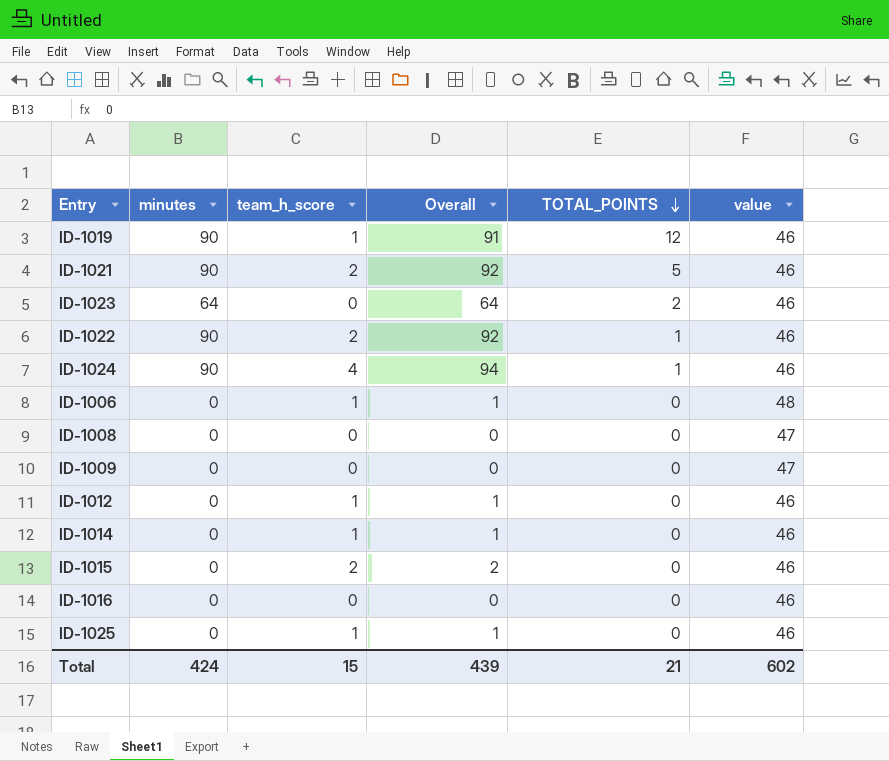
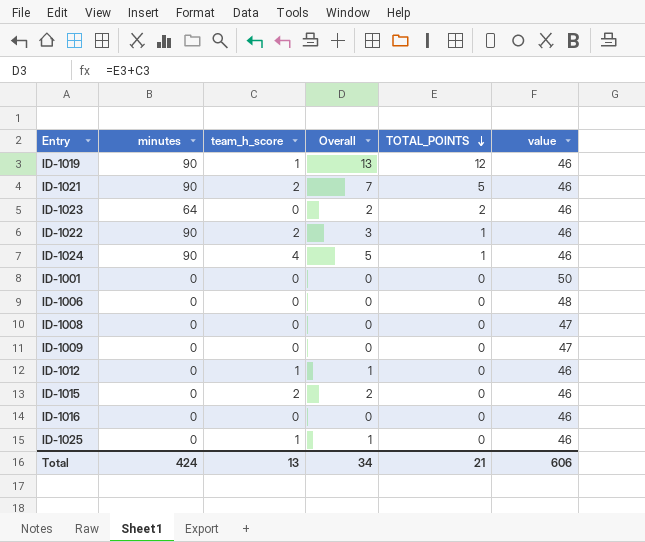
column Overall | formula: [minutes] + [team_h_score] -> [team_h_score] + [TOTAL_POINTS]
row ID-1014: 0 | 1 | 1 | 0 | 46 -> none
row ID-1001: none -> 0 | 0 | 0 | 0 | 50
ID-1006 | team_h_score: 1 -> 0
Total | team_h_score: 15 -> 13
Total | Overall: 439 -> 34
Total | value: 602 -> 606

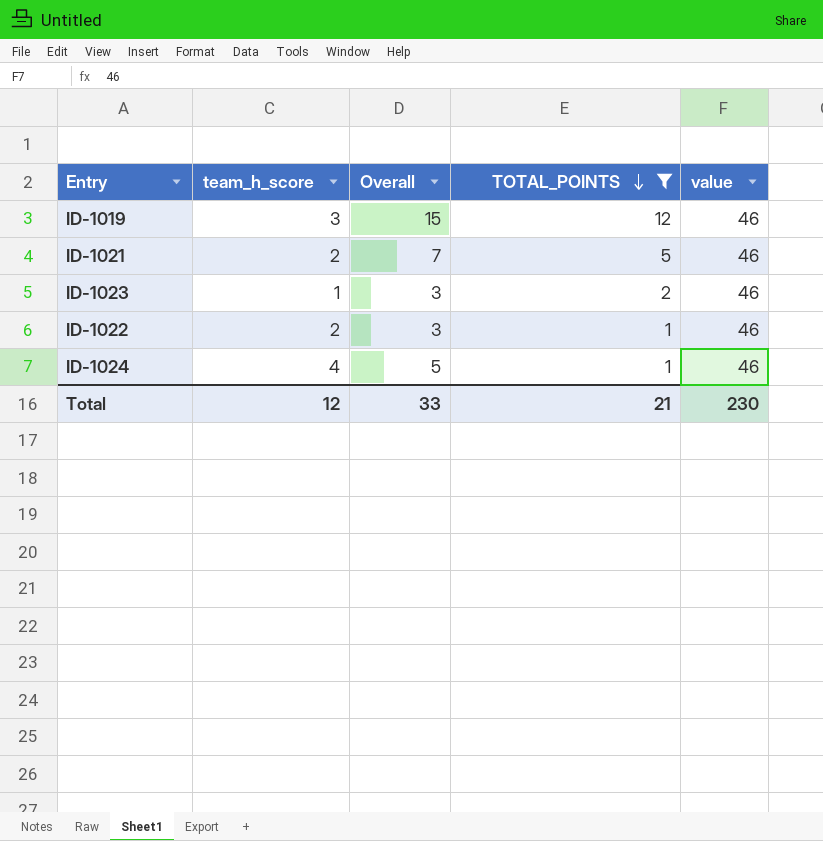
filter: none -> TOTAL_POINTS != 0
column minutes | position: 2 -> none
ID-1019 | team_h_score: 1 -> 3
ID-1019 | Overall: 13 -> 15
ID-1023 | team_h_score: 0 -> 1
ID-1023 | Overall: 2 -> 3
Total | team_h_score: 13 -> 12
Total | Overall: 34 -> 33
Total | value: 606 -> 230

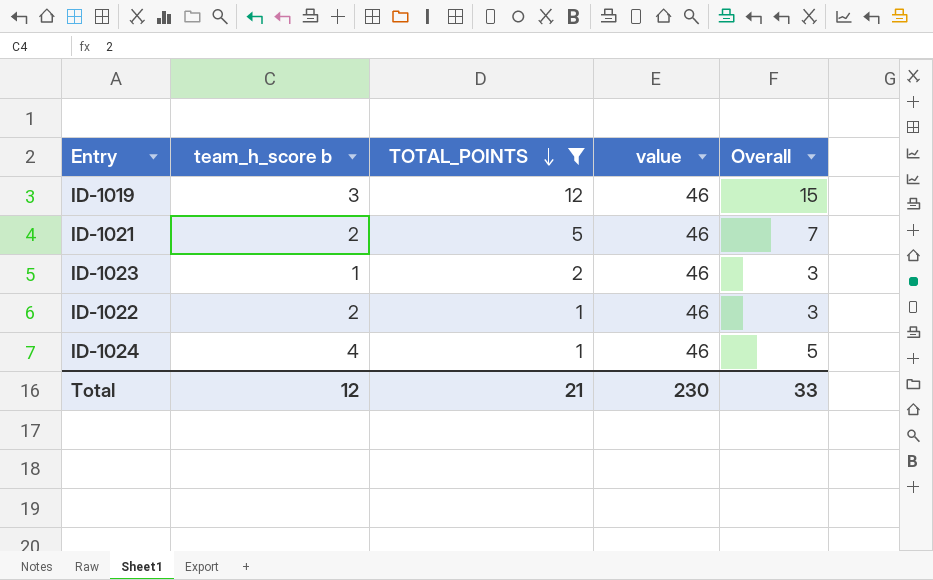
column name: team_h_score -> team_h_score b
column Overall | position: 3 -> 5

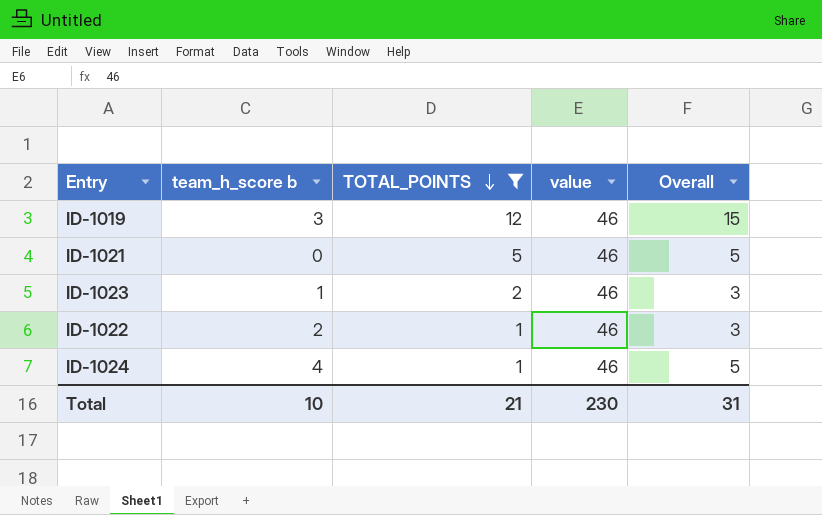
ID-1021 | team_h_score b: 2 -> 0
ID-1021 | Overall: 7 -> 5
Total | team_h_score b: 12 -> 10
Total | Overall: 33 -> 31

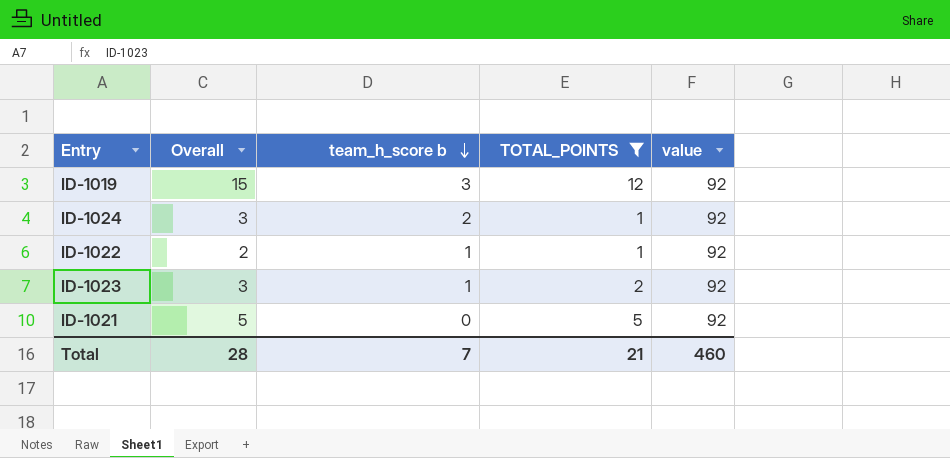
row order: TOTAL_POINTS descending -> team_h_score b descending
column Overall | position: 5 -> 2
ID-1019 | value: 46 -> 92
ID-1024 | Overall: 5 -> 3
ID-1024 | team_h_score b: 4 -> 2
ID-1024 | value: 46 -> 92
ID-1022 | Overall: 3 -> 2
ID-1022 | team_h_score b: 2 -> 1
ID-1022 | value: 46 -> 92
ID-1023 | value: 46 -> 92
ID-1021 | value: 46 -> 92
Total | Overall: 31 -> 28
Total | team_h_score b: 10 -> 7
Total | value: 230 -> 460

